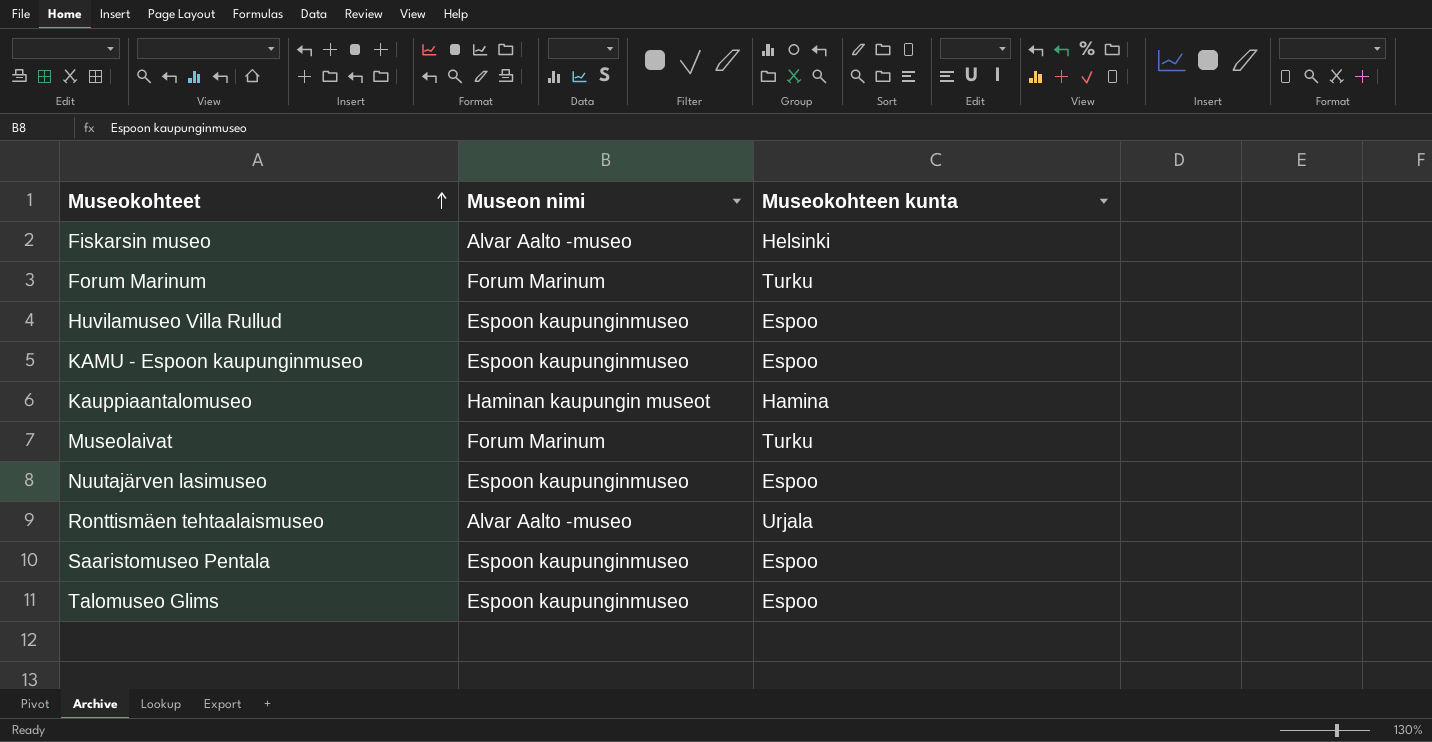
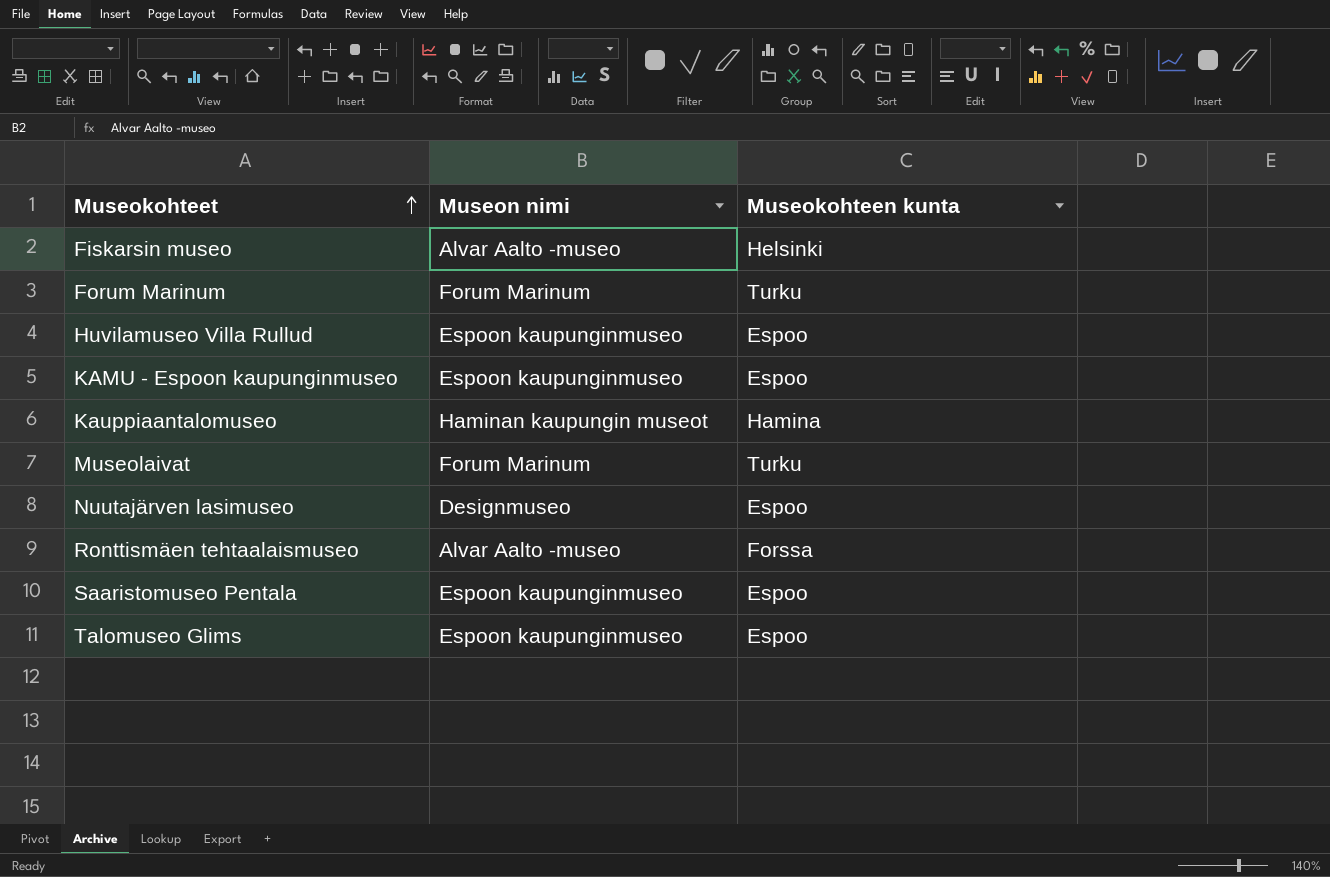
Nuutajärven lasimuseo | Museon nimi: Espoon kaupunginmuseo -> Designmuseo
Ronttismäen tehtaalaismuseo | Museokohteen kunta: Urjala -> Forssa

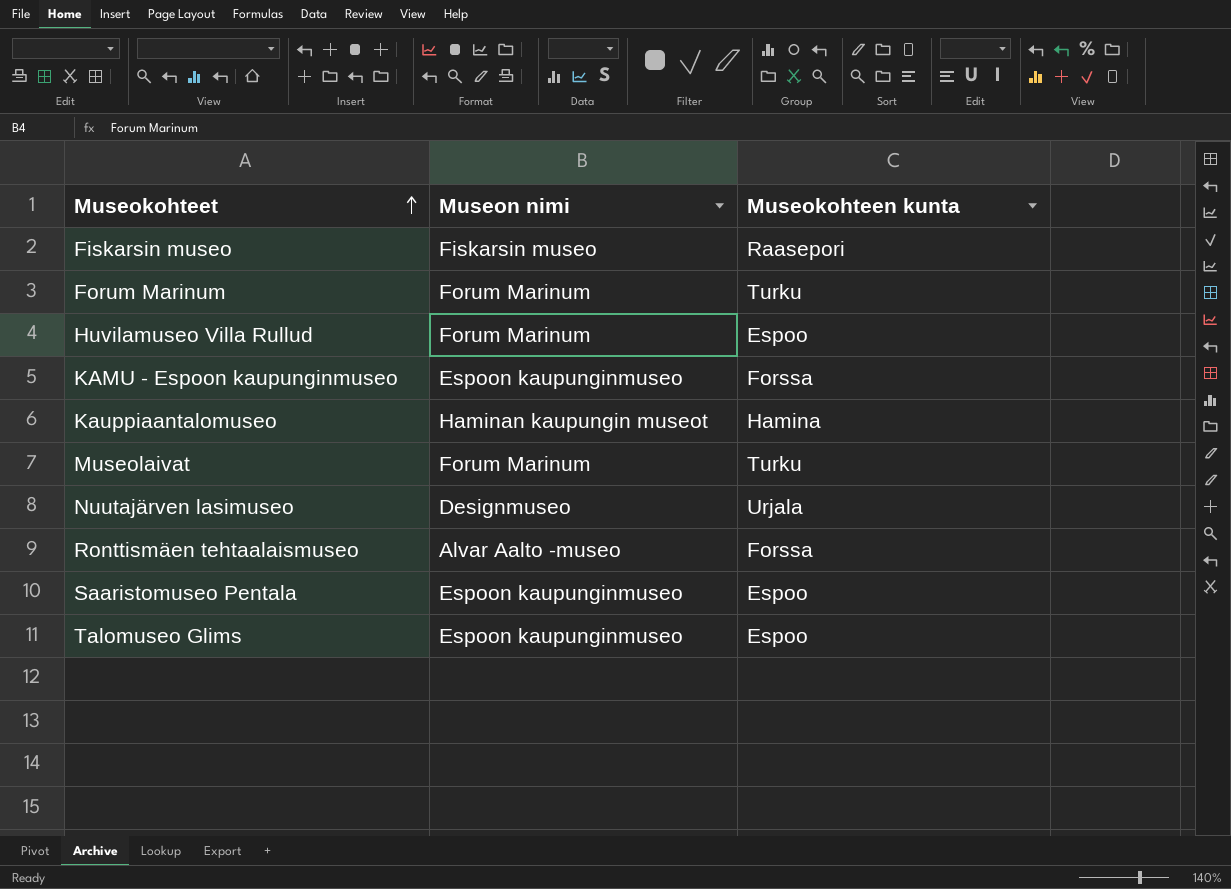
Fiskarsin museo | Museon nimi: Alvar Aalto -museo -> Fiskarsin museo
Fiskarsin museo | Museokohteen kunta: Helsinki -> Raasepori
Huvilamuseo Villa Rullud | Museon nimi: Espoon kaupunginmuseo -> Forum Marinum
KAMU - Espoon kaupunginmuseo | Museokohteen kunta: Espoo -> Forssa
Nuutajärven lasimuseo | Museokohteen kunta: Espoo -> Urjala

